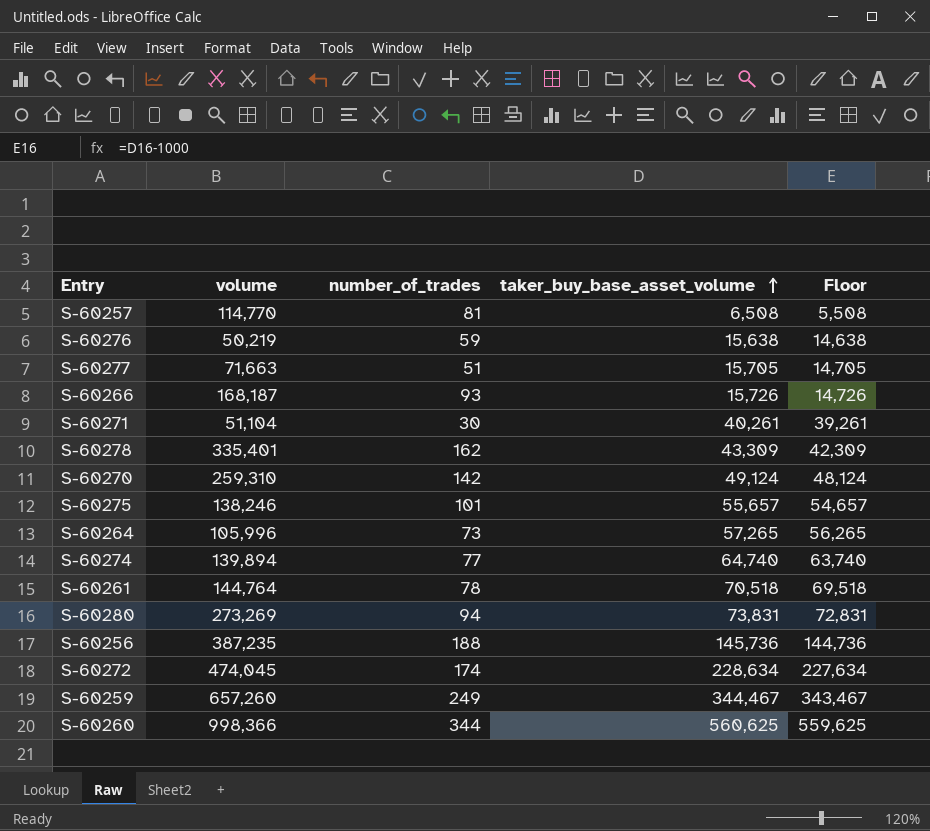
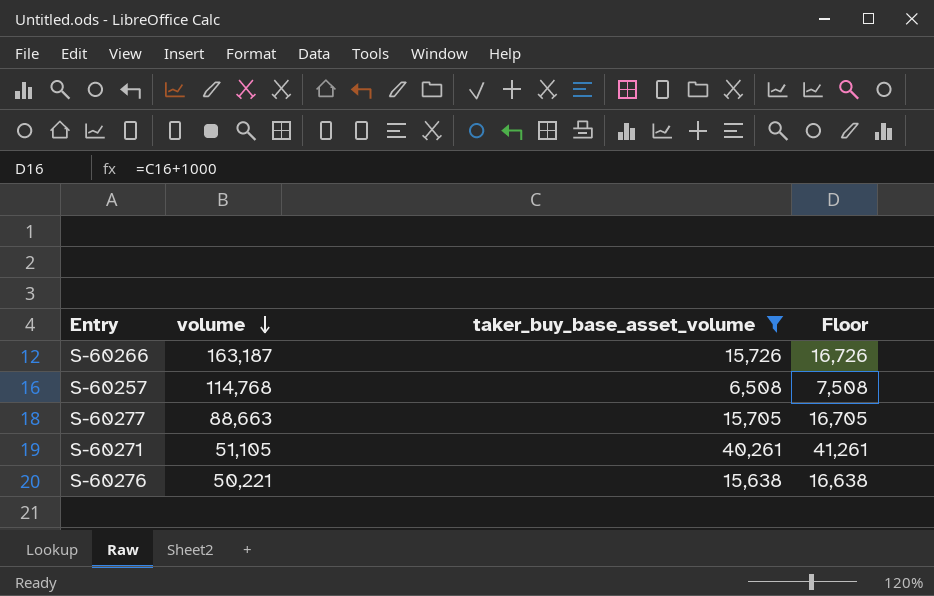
filter: none -> taker_buy_base_asset_volume <= 40,261
row order: taker_buy_base_asset_volume ascending -> volume descending
column number_of_trades | position: 3 -> none
column Floor | formula: [taker_buy_base_asset_volume] - 1000 -> [taker_buy_base_asset_volume] + 1000
S-60266 | volume: 168,187 -> 163,187
S-60257 | volume: 114,770 -> 114,768
S-60277 | volume: 71,663 -> 88,663
S-60271 | volume: 51,104 -> 51,105
S-60276 | volume: 50,219 -> 50,221

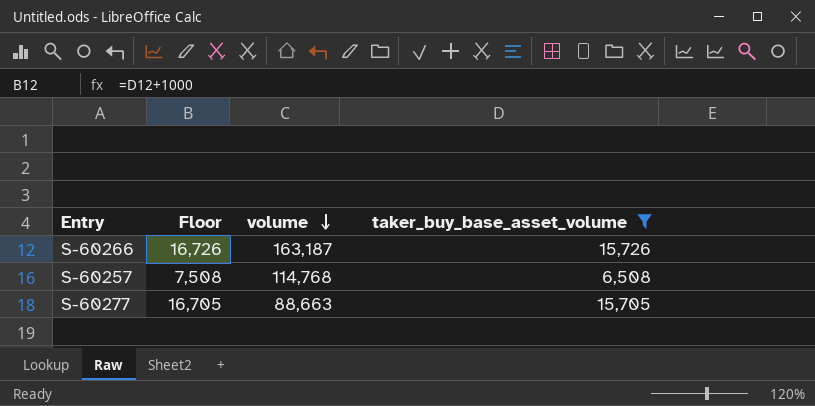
column Floor | position: 4 -> 2
row S-60271: 51,105 | 40,261 | 41,261 -> none
row S-60276: 50,221 | 15,638 | 16,638 -> none

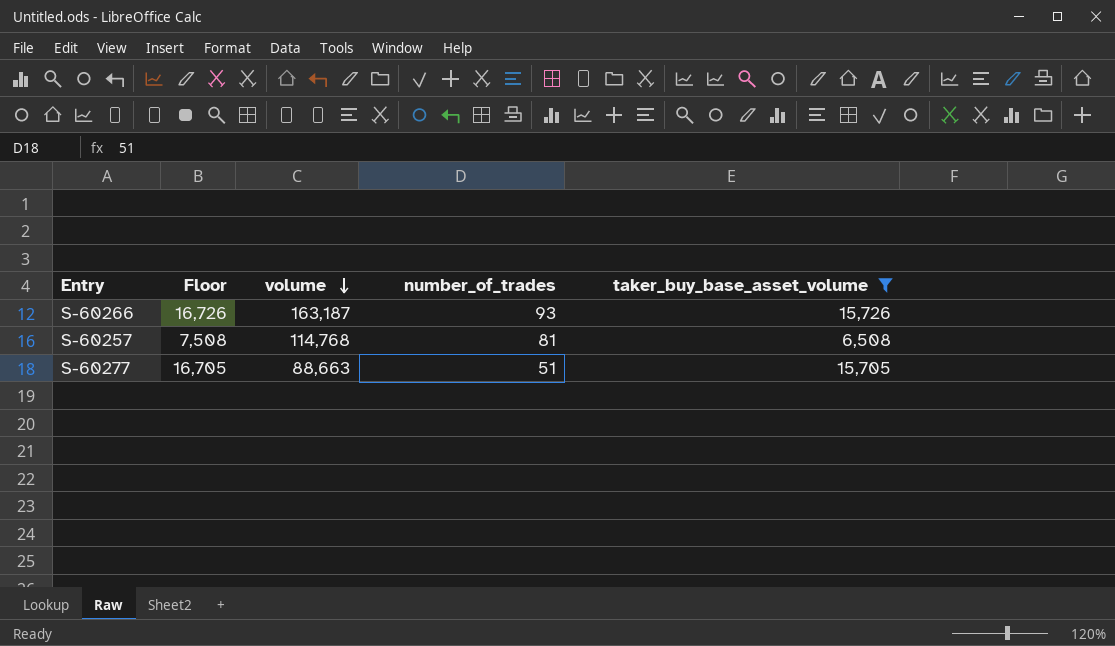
column number_of_trades | position: none -> 4

